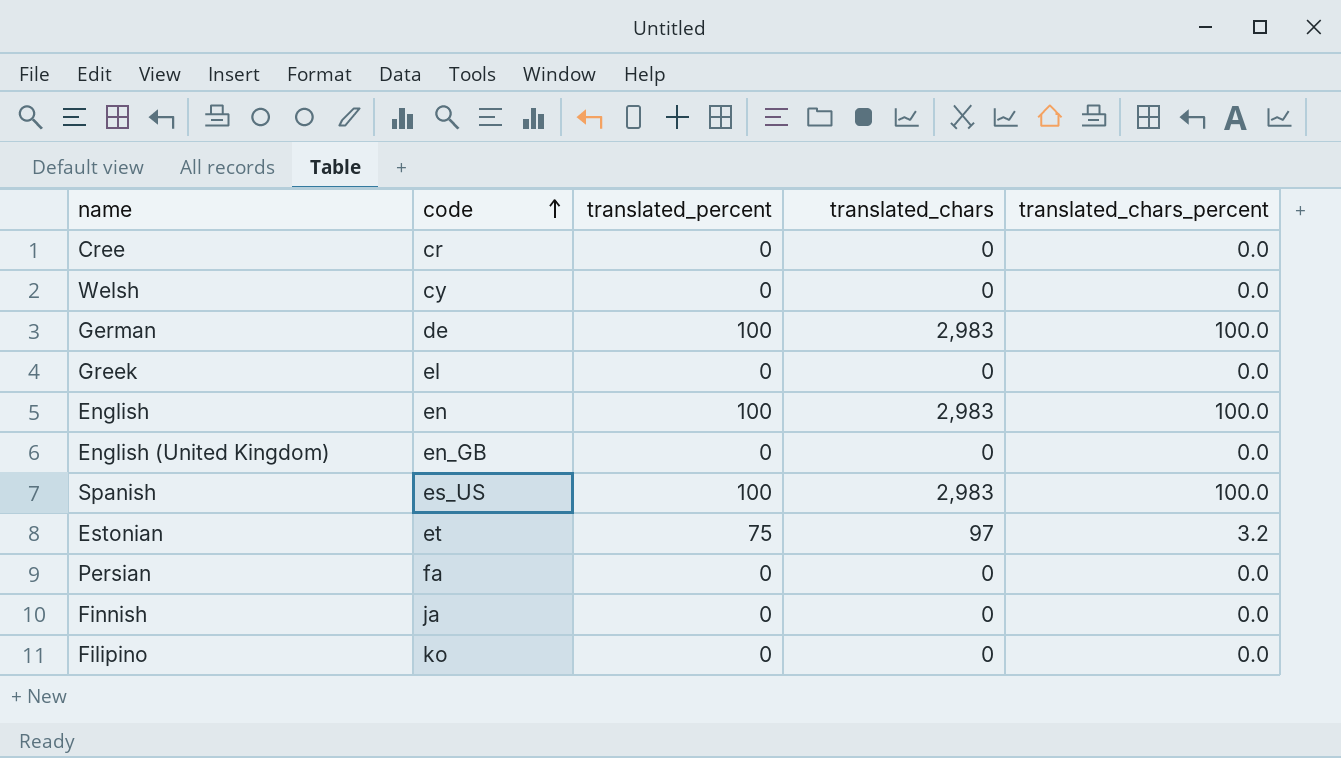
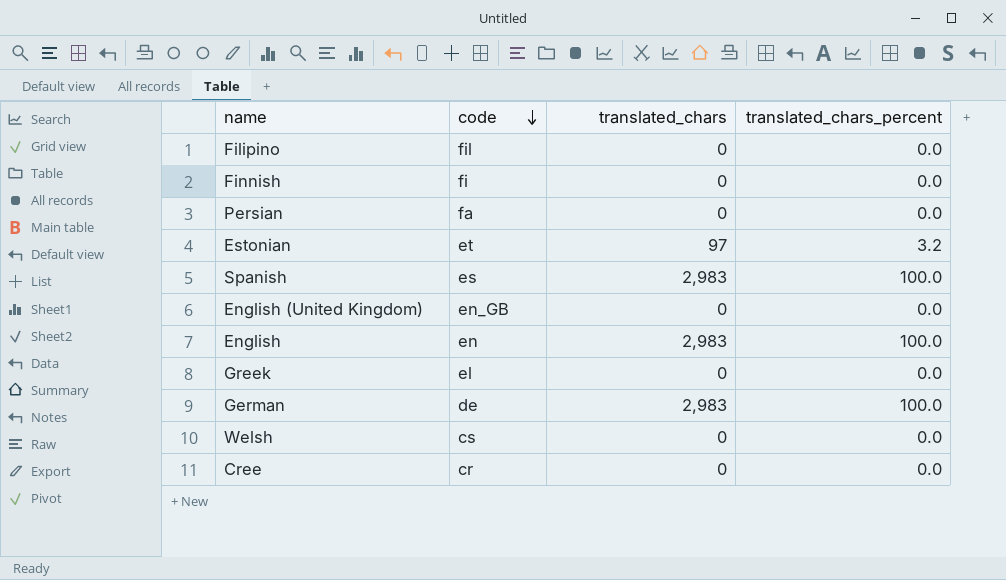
row order: code ascending -> code descending
column translated_percent | position: 3 -> none
Filipino | code: ko -> fil
Finnish | code: ja -> fi
Spanish | code: es_US -> es
Welsh | code: cy -> cs

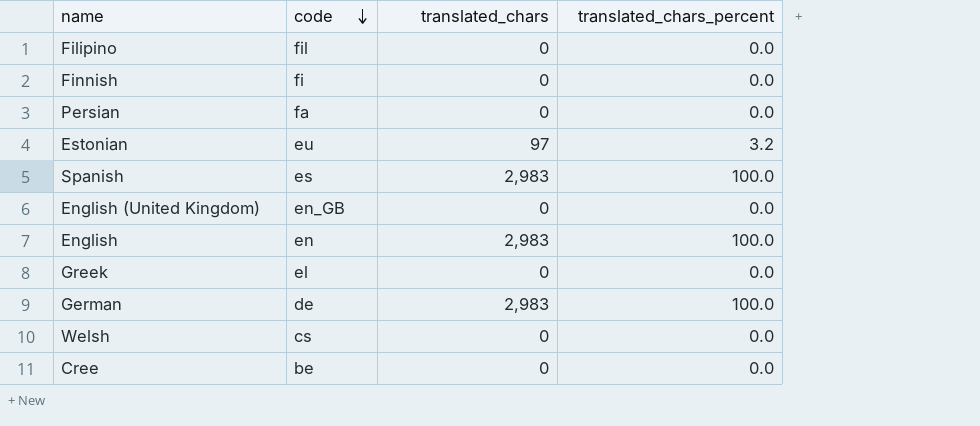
Estonian | code: et -> eu
Cree | code: cr -> be

